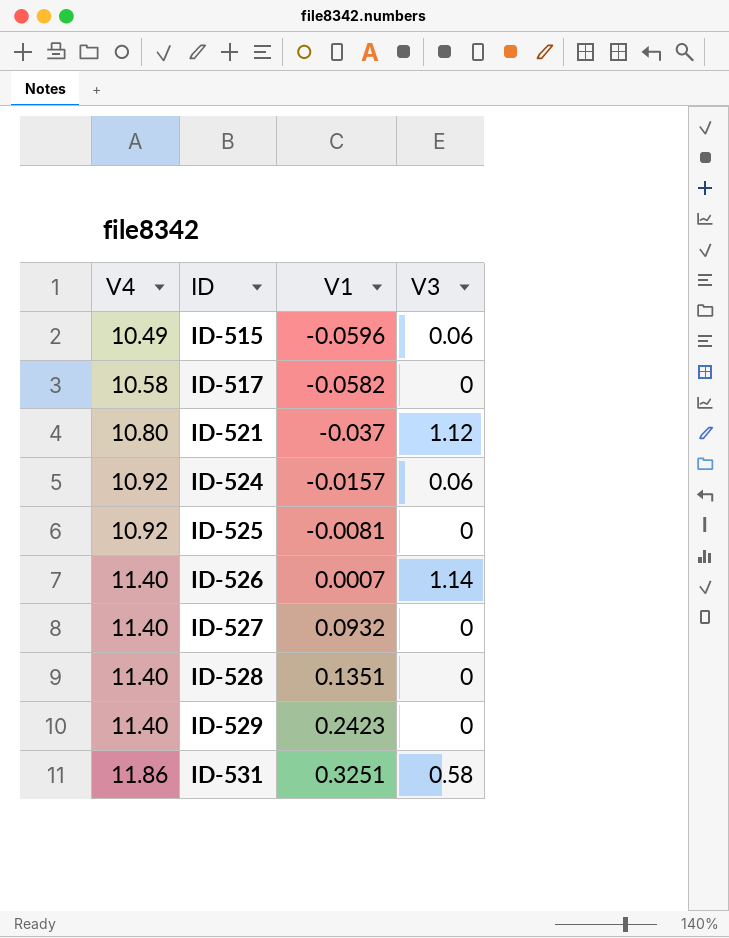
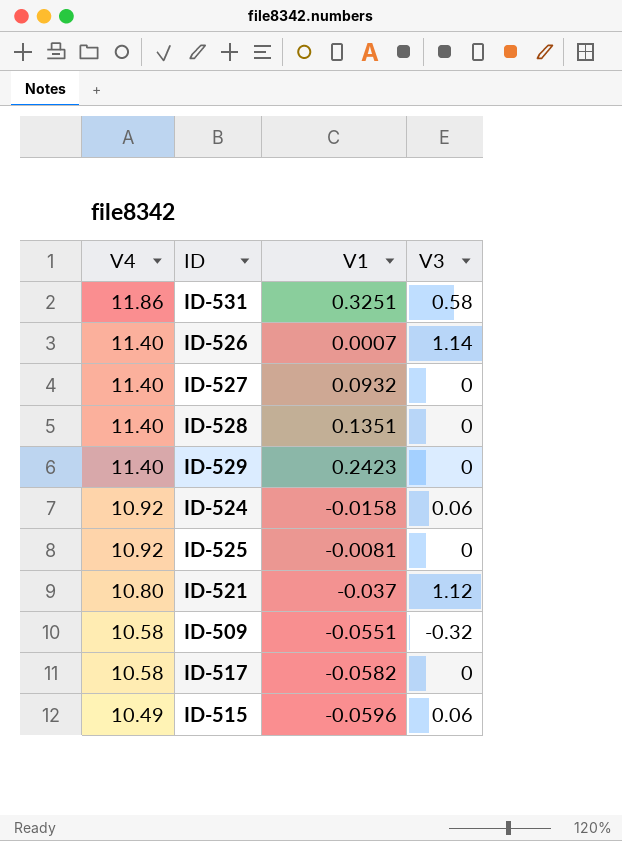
row order: V4 ascending -> V4 descending
ID-524 | V1: -0.0157 -> -0.0158
row ID-509: none -> 10.58 | -0.0551 | -0.32

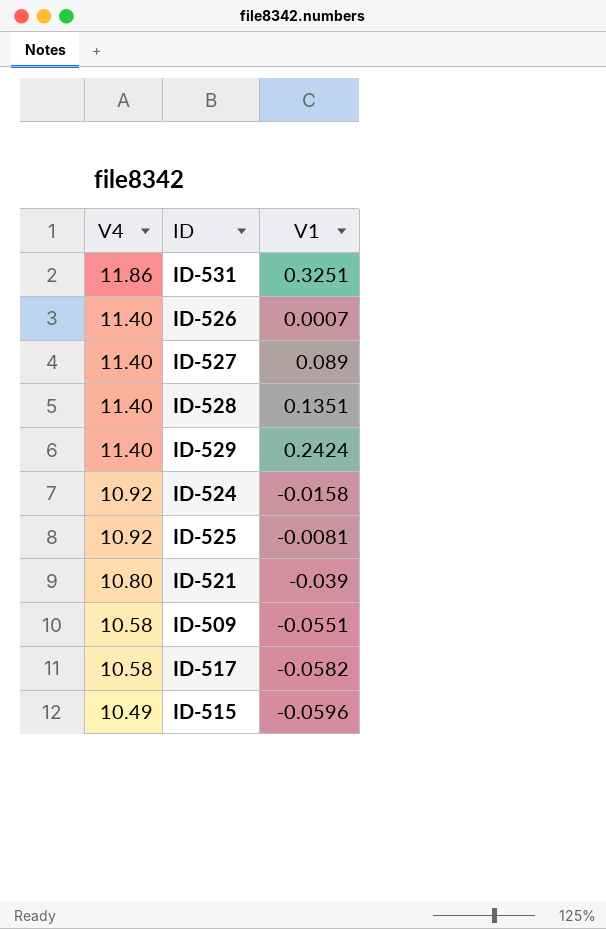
column V3 | position: 4 -> none
ID-527 | V1: 0.0932 -> 0.089
ID-529 | V1: 0.2423 -> 0.2424
ID-521 | V1: -0.037 -> -0.039

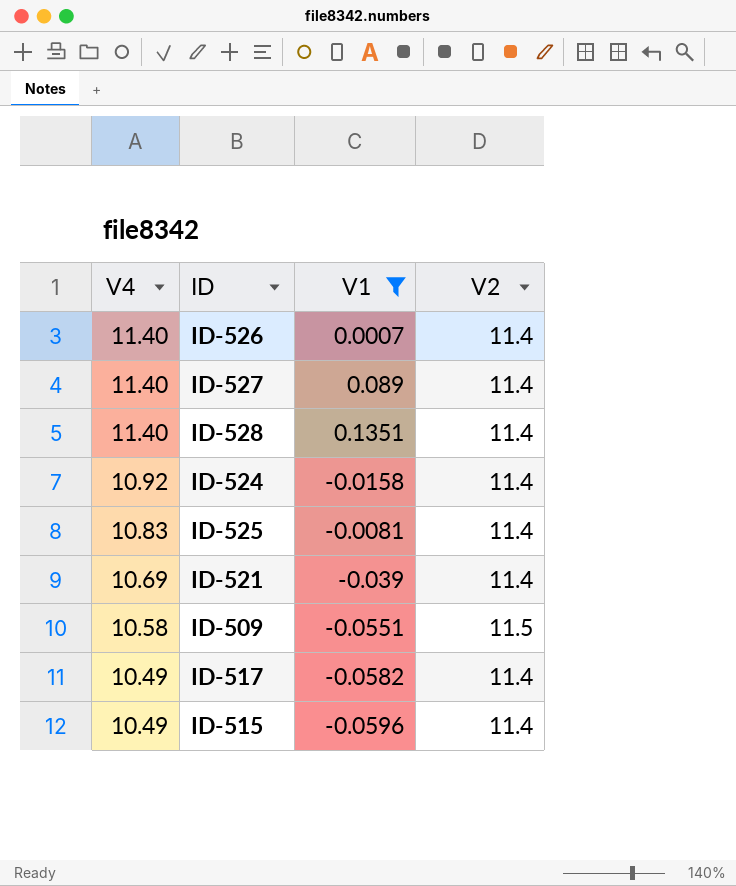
filter: none -> V1 <= 0.1351
column V2 | position: none -> 4
ID-525 | V4: 10.92 -> 10.83
ID-521 | V4: 10.80 -> 10.69
ID-517 | V4: 10.58 -> 10.49

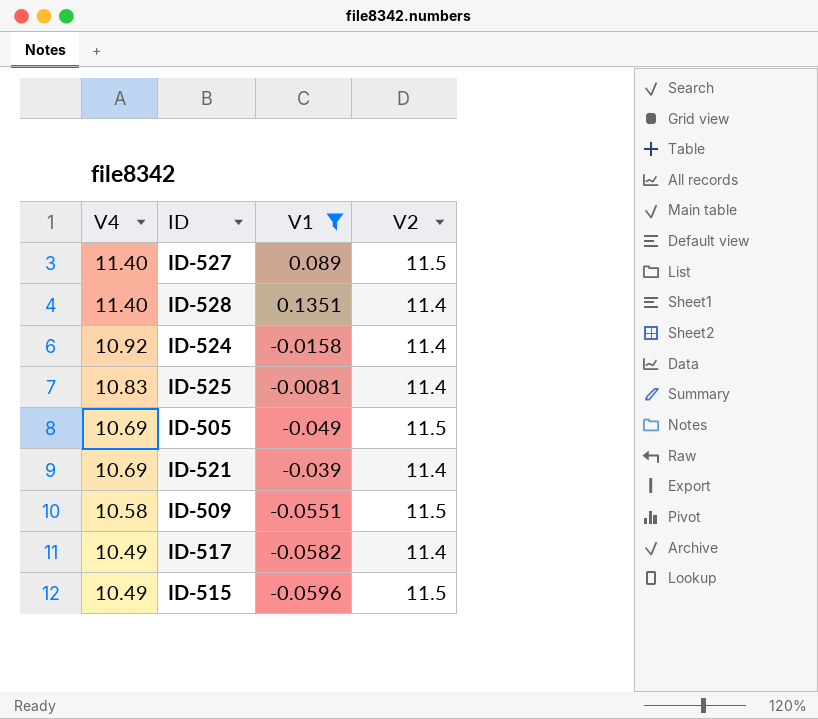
row ID-526: 11.40 | 0.0007 | 11.4 -> none
ID-527 | V2: 11.4 -> 11.5
row ID-505: none -> 10.69 | -0.049 | 11.5
ID-515 | V2: 11.4 -> 11.5

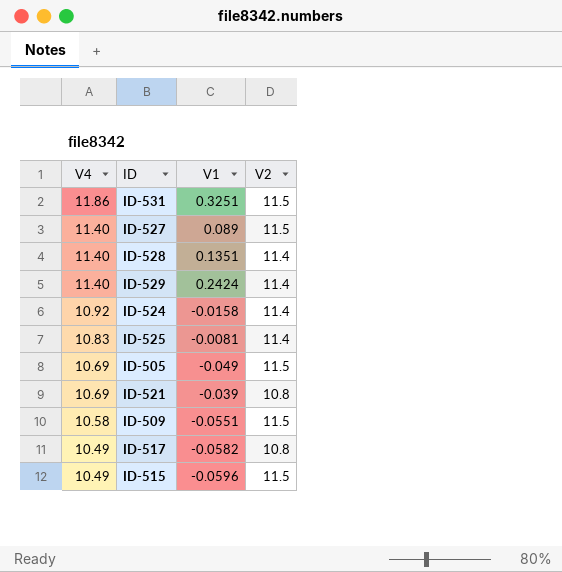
filter: V1 <= 0.1351 -> none
ID-521 | V2: 11.4 -> 10.8
ID-517 | V2: 11.4 -> 10.8

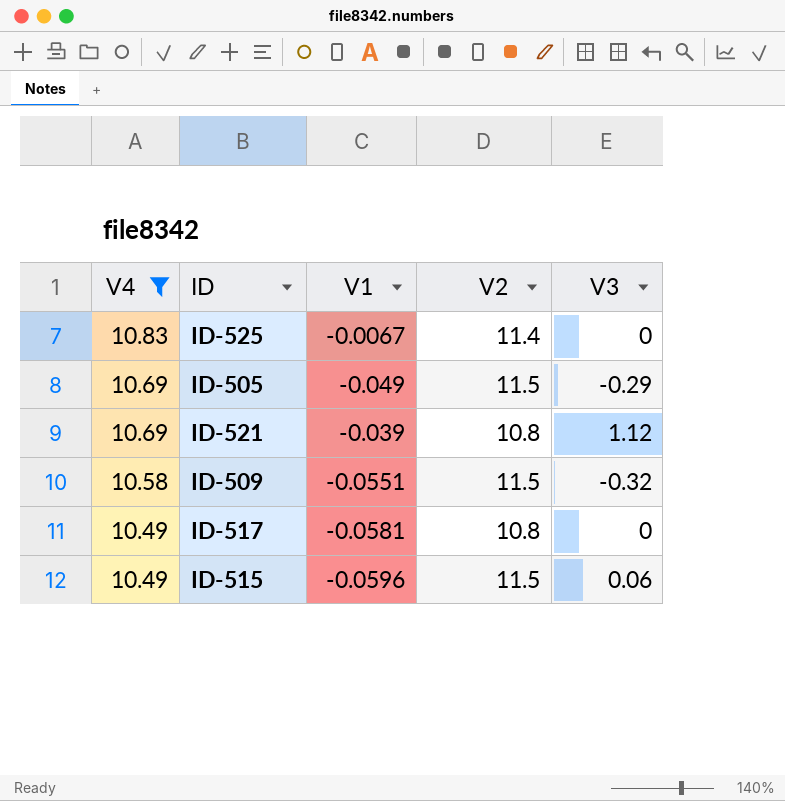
filter: none -> V4 <= 10.83
column V3 | position: none -> 5
ID-525 | V1: -0.0081 -> -0.0067
ID-517 | V1: -0.0582 -> -0.0581

